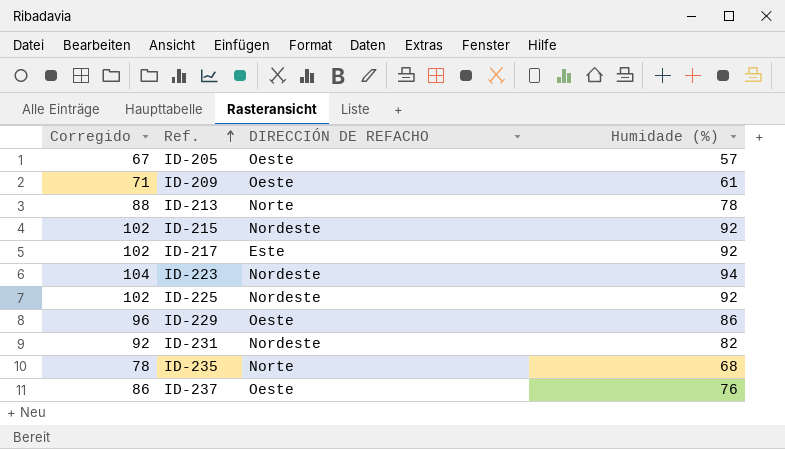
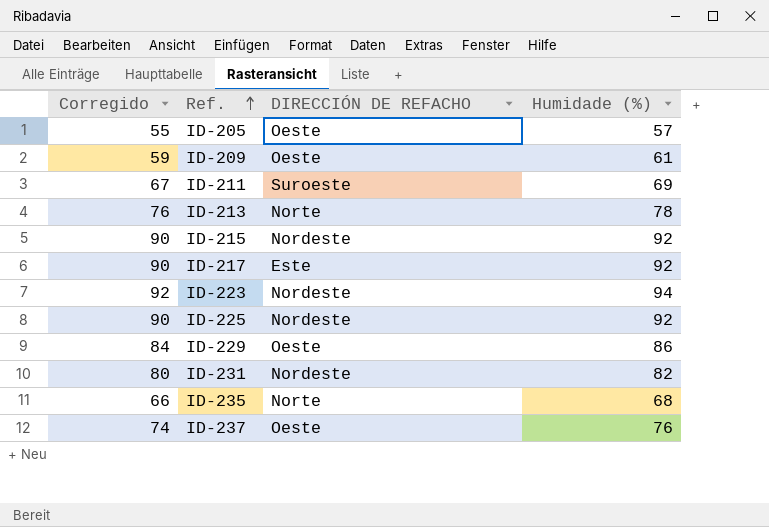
column Corregido | formula: [Humidade (%)] + 10 -> [Humidade (%)] - 2
row ID-211: none -> 67 | Suroeste | 69

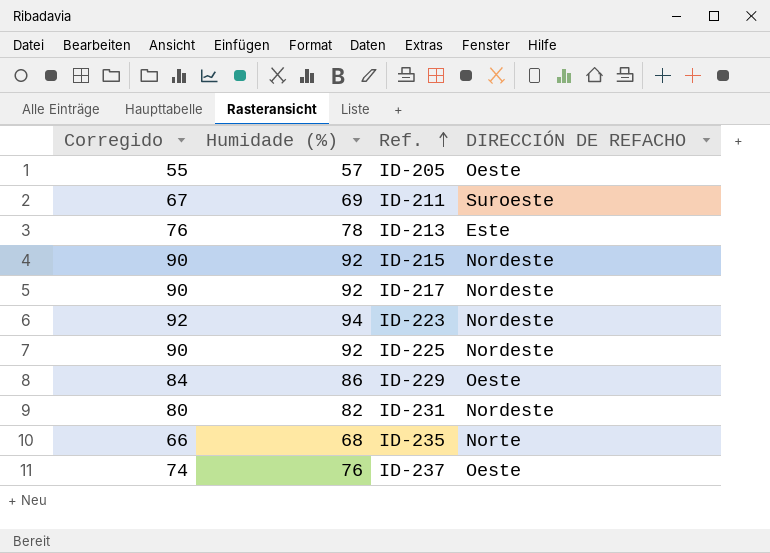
column Humidade (%) | position: 4 -> 2
row ID-209: 59 | Oeste | 61 -> none
ID-213 | DIRECCIÓN DE REFACHO: Norte -> Este
ID-217 | DIRECCIÓN DE REFACHO: Este -> Nordeste

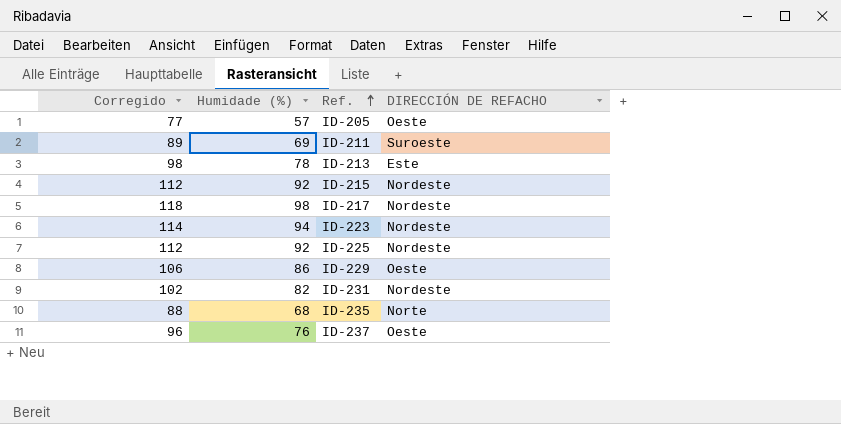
column Corregido | formula: [Humidade (%)] - 2 -> [Humidade (%)] + 20
ID-217 | Humidade (%): 92 -> 98

